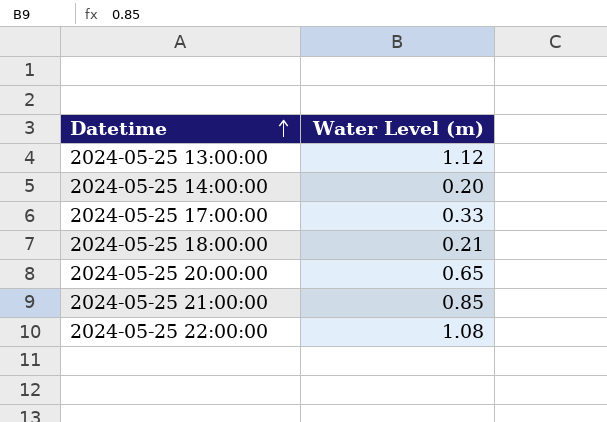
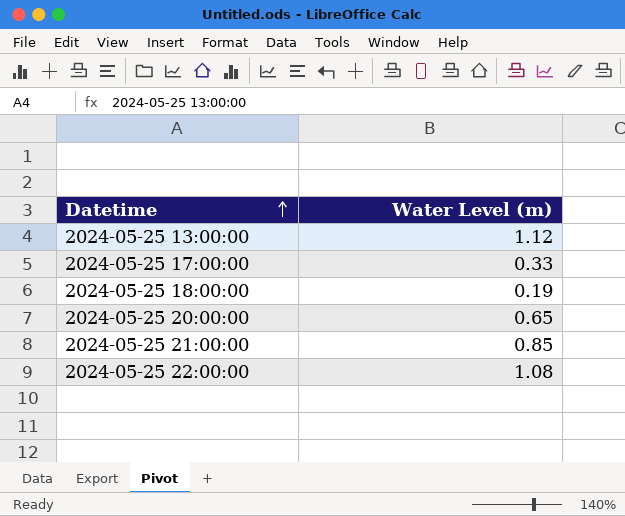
row 2024-05-25 14:00:00: 0.20 -> none
2024-05-25 18:00:00 | Water Level (m): 0.21 -> 0.19

